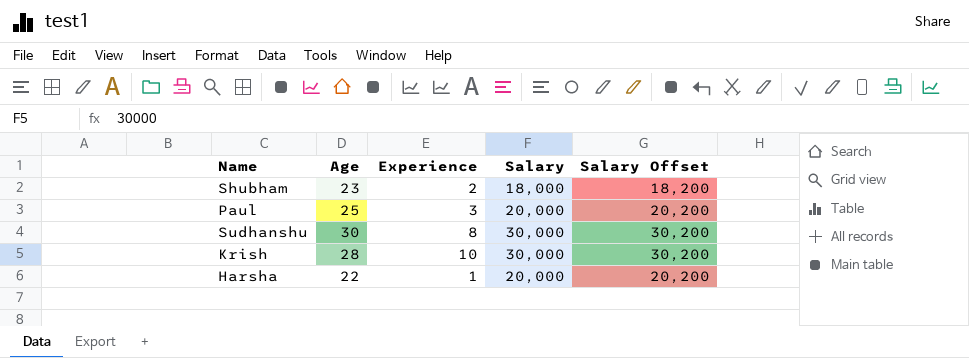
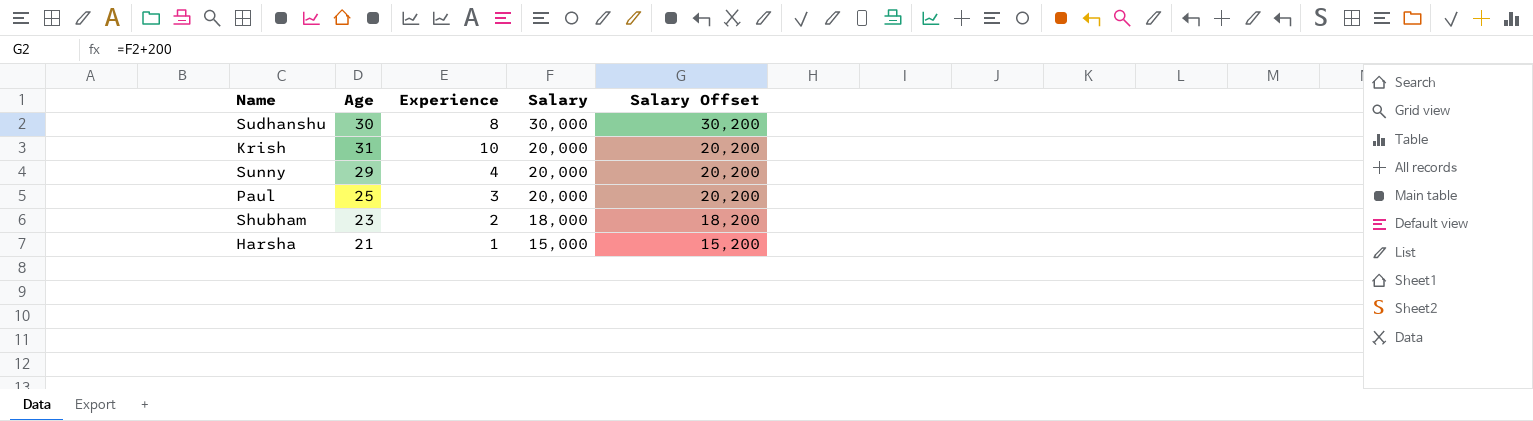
row order: none -> Salary descending
Krish | Age: 28 -> 31
Krish | Salary: 30,000 -> 20,000
Krish | Salary Offset: 30,200 -> 20,200
row Sunny: none -> 29 | 4 | 20,000 | 20,200
Harsha | Age: 22 -> 21
Harsha | Salary: 20,000 -> 15,000
Harsha | Salary Offset: 20,200 -> 15,200

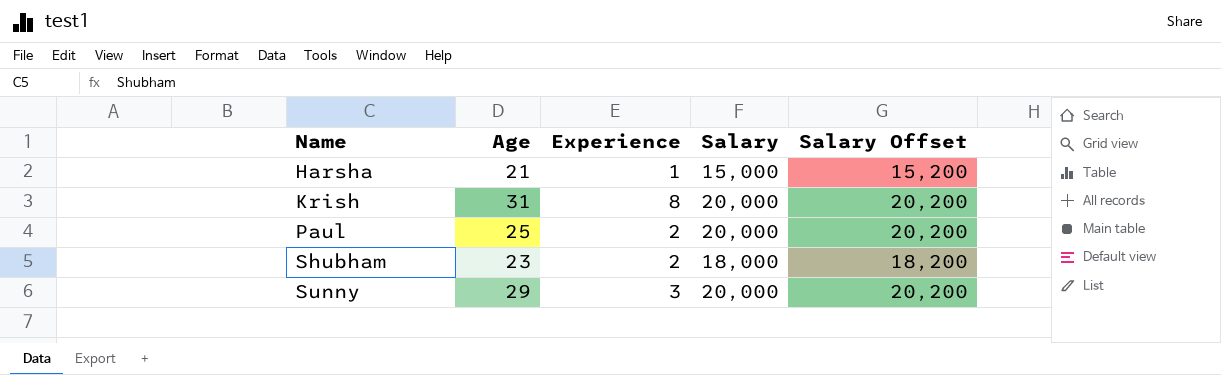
row order: Salary descending -> Name ascending
row Sudhanshu: 30 | 8 | 30,000 | 30,200 -> none
Krish | Experience: 10 -> 8
Paul | Experience: 3 -> 2
Sunny | Experience: 4 -> 3

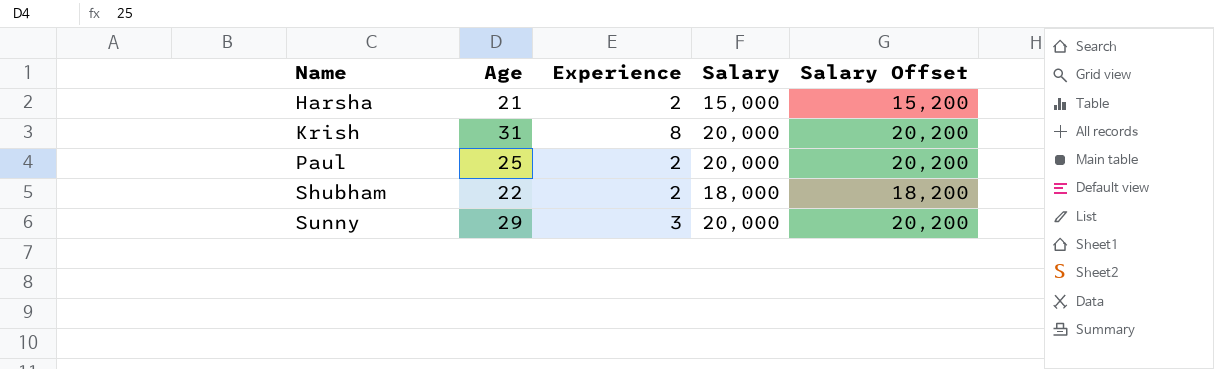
Harsha | Experience: 1 -> 2
Shubham | Age: 23 -> 22

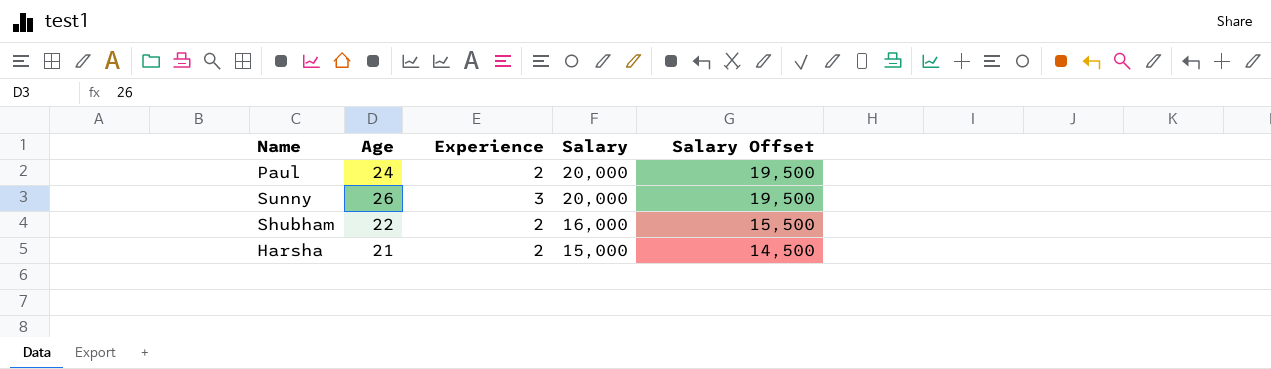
row order: Name ascending -> Salary descending
column Salary Offset | formula: [Salary] + 200 -> [Salary] - 500
row Krish: 31 | 8 | 20,000 | 20,200 -> none
Paul | Age: 25 -> 24
Sunny | Age: 29 -> 26
Shubham | Salary: 18,000 -> 16,000

